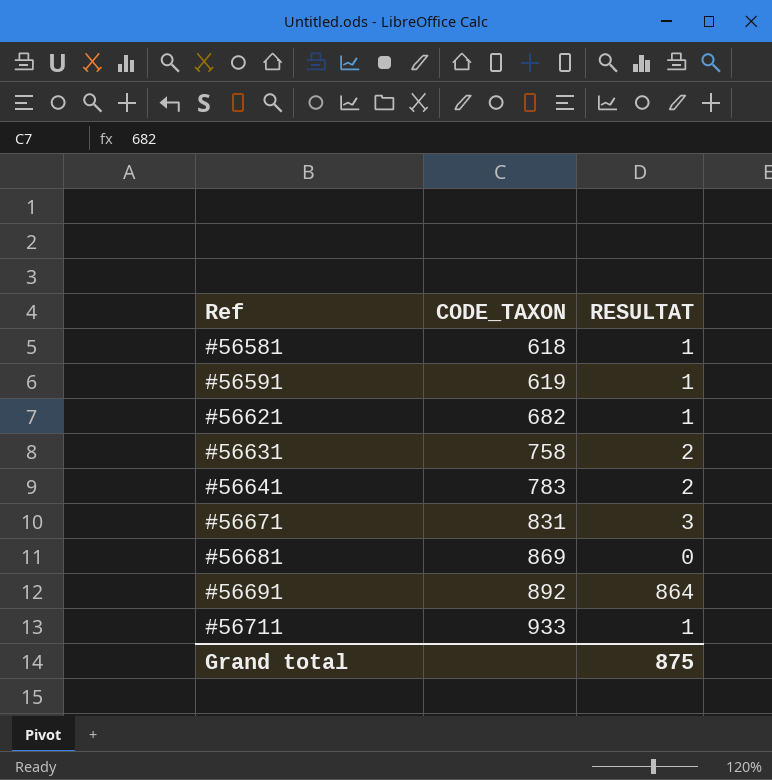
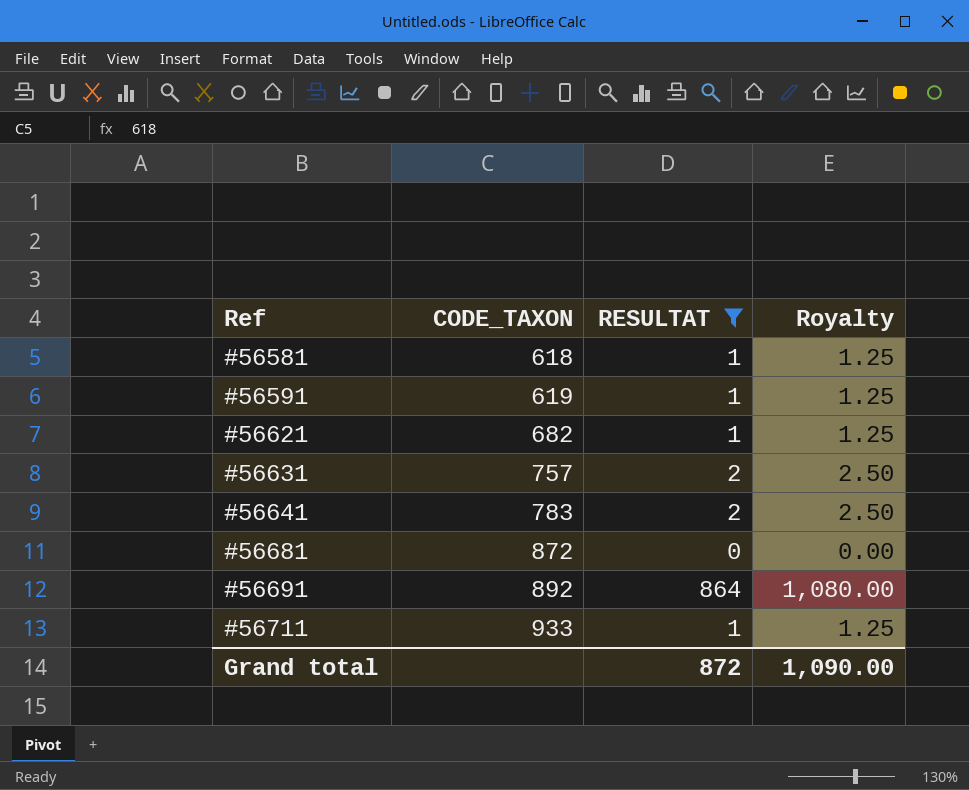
filter: none -> RESULTAT != 3
column Royalty | formula: none -> [RESULTAT] * 1.25
#56631 | CODE_TAXON: 758 -> 757
#56681 | CODE_TAXON: 869 -> 872
Grand total | RESULTAT: 875 -> 872

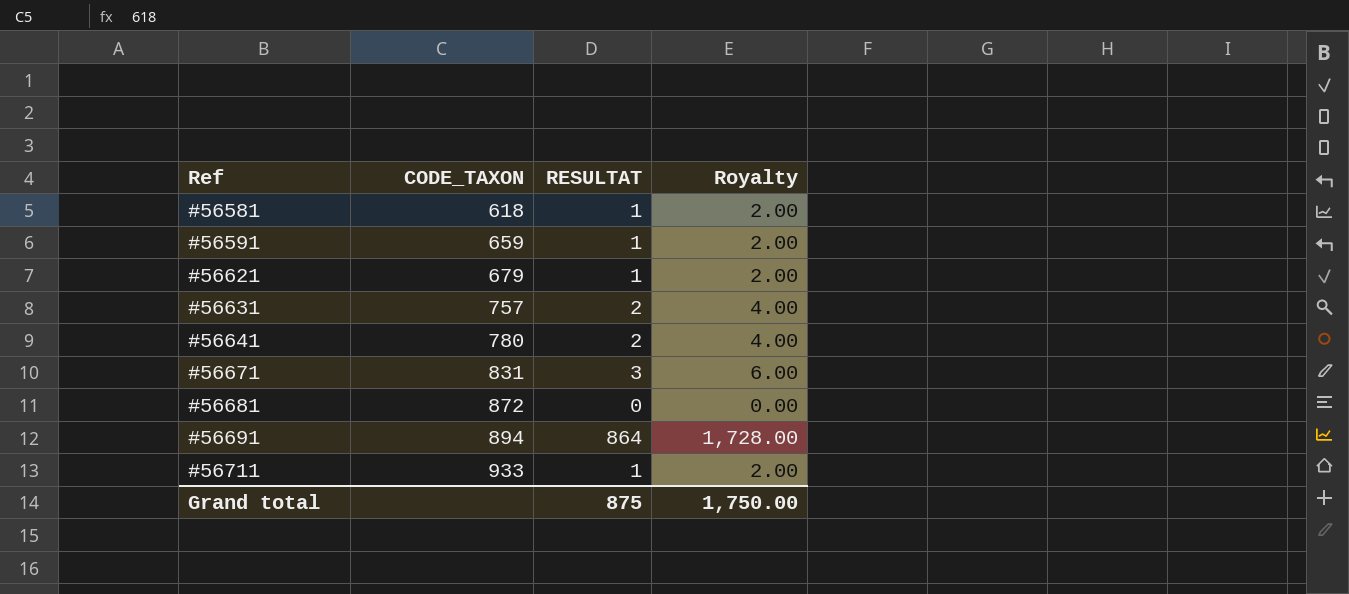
filter: RESULTAT != 3 -> none
column Royalty | formula: [RESULTAT] * 1.25 -> [RESULTAT] * 2
#56591 | CODE_TAXON: 619 -> 659
#56621 | CODE_TAXON: 682 -> 679
#56641 | CODE_TAXON: 783 -> 780
#56691 | CODE_TAXON: 892 -> 894
Grand total | RESULTAT: 872 -> 875
Grand total | Royalty: 1,090.00 -> 1,750.00

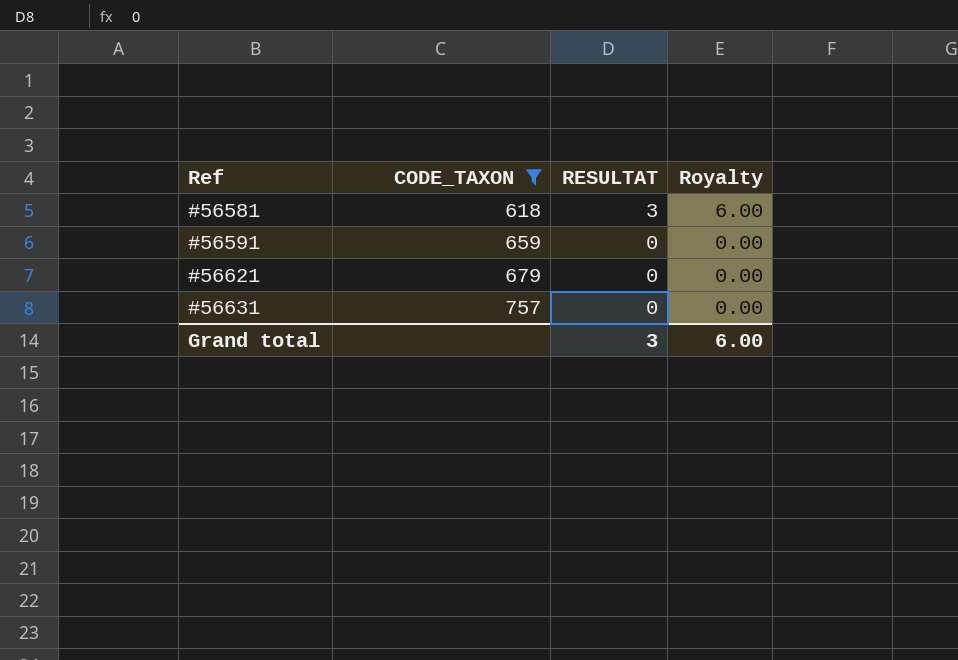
filter: none -> CODE_TAXON <= 757
#56581 | RESULTAT: 1 -> 3
#56581 | Royalty: 2.00 -> 6.00
#56591 | RESULTAT: 1 -> 0
#56591 | Royalty: 2.00 -> 0.00
#56621 | RESULTAT: 1 -> 0
#56621 | Royalty: 2.00 -> 0.00
#56631 | RESULTAT: 2 -> 0
#56631 | Royalty: 4.00 -> 0.00
Grand total | RESULTAT: 875 -> 3
Grand total | Royalty: 1,750.00 -> 6.00

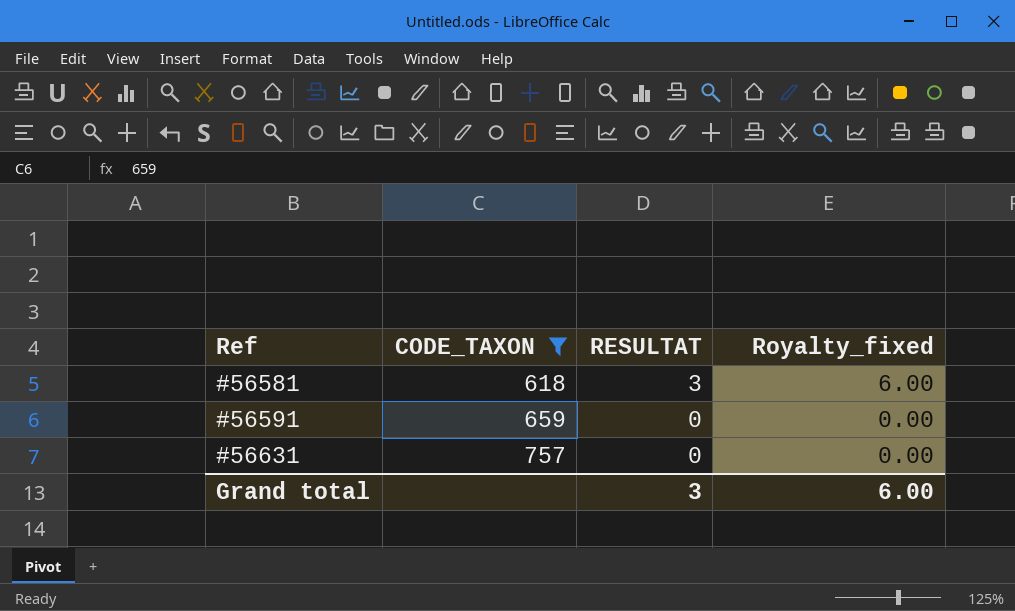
column name: Royalty -> Royalty_fixed
row #56621: 679 | 0 | 0.00 -> none

